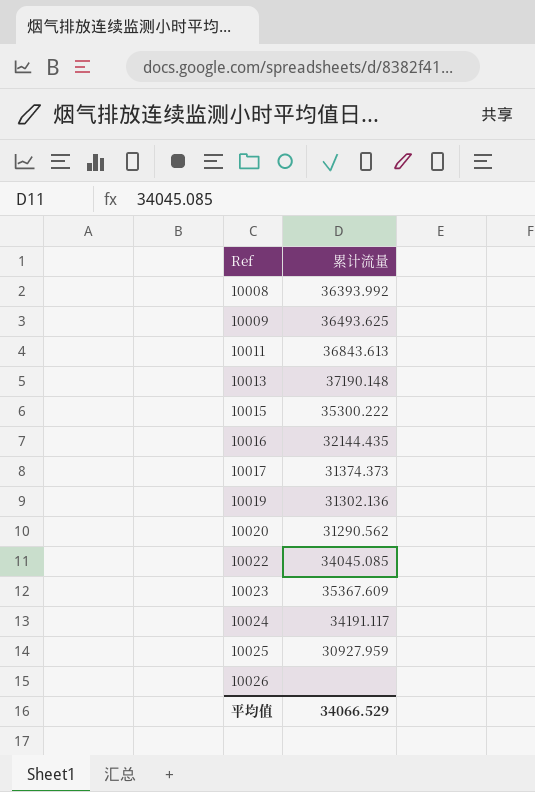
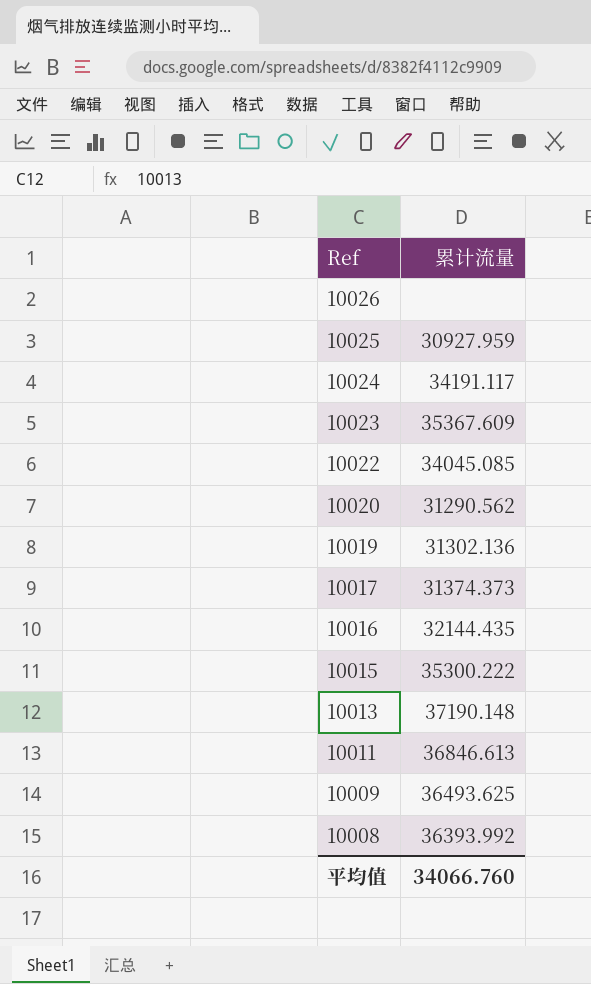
row order: Ref ascending -> Ref descending
10011 | 累计流量: 36843.613 -> 36846.613
平均值 | 累计流量: 34066.529 -> 34066.760

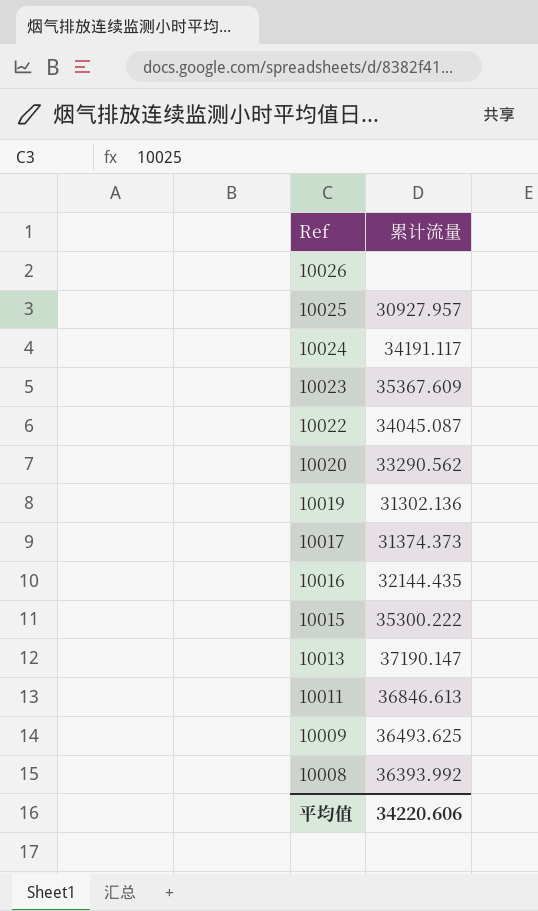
10025 | 累计流量: 30927.959 -> 30927.957
10022 | 累计流量: 34045.085 -> 34045.087
10020 | 累计流量: 31290.562 -> 33290.562
10013 | 累计流量: 37190.148 -> 37190.147
平均值 | 累计流量: 34066.760 -> 34220.606

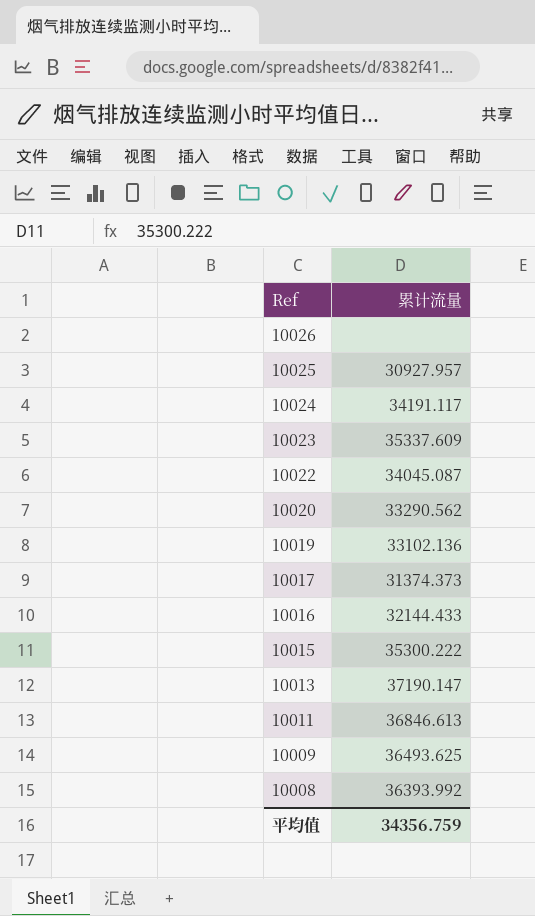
10023 | 累计流量: 35367.609 -> 35337.609
10019 | 累计流量: 31302.136 -> 33102.136
10016 | 累计流量: 32144.435 -> 32144.433
平均值 | 累计流量: 34220.606 -> 34356.759

